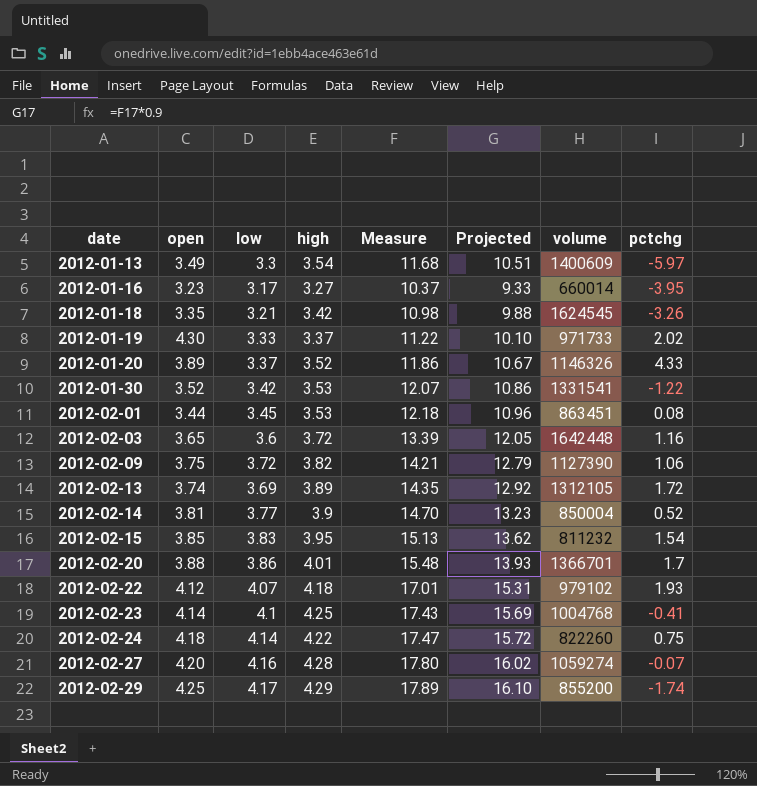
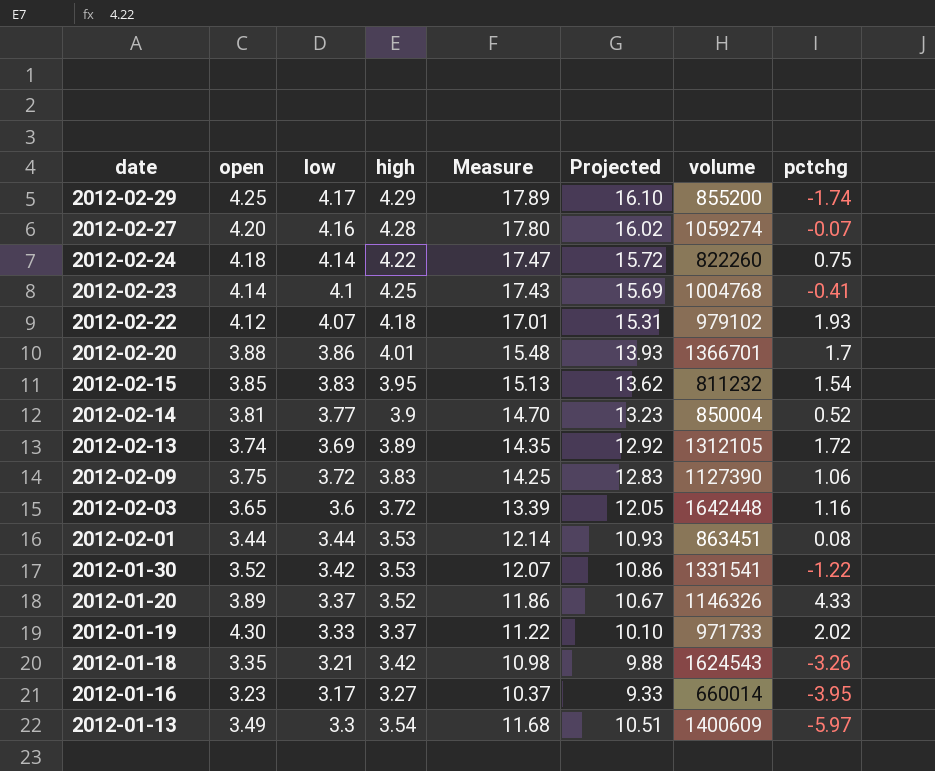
row order: date ascending -> date descending
2012-02-09 | high: 3.82 -> 3.83
2012-02-09 | Measure: 14.21 -> 14.25
2012-02-09 | Projected: 12.79 -> 12.83
2012-02-01 | low: 3.45 -> 3.44
2012-02-01 | Measure: 12.18 -> 12.14
2012-02-01 | Projected: 10.96 -> 10.93
2012-01-18 | volume: 1624545 -> 1624543

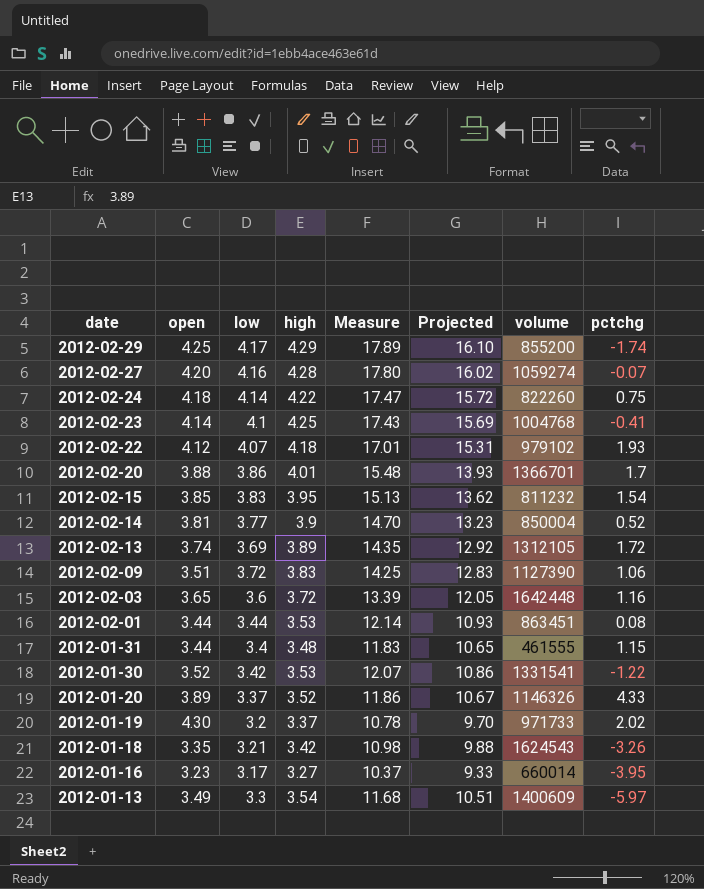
2012-02-09 | open: 3.75 -> 3.51
row 2012-01-31: none -> 3.44 | 3.4 | 3.48 | 11.83 | 10.65 | 461555 | 1.15
2012-01-19 | low: 3.33 -> 3.2
2012-01-19 | Measure: 11.22 -> 10.78
2012-01-19 | Projected: 10.10 -> 9.70

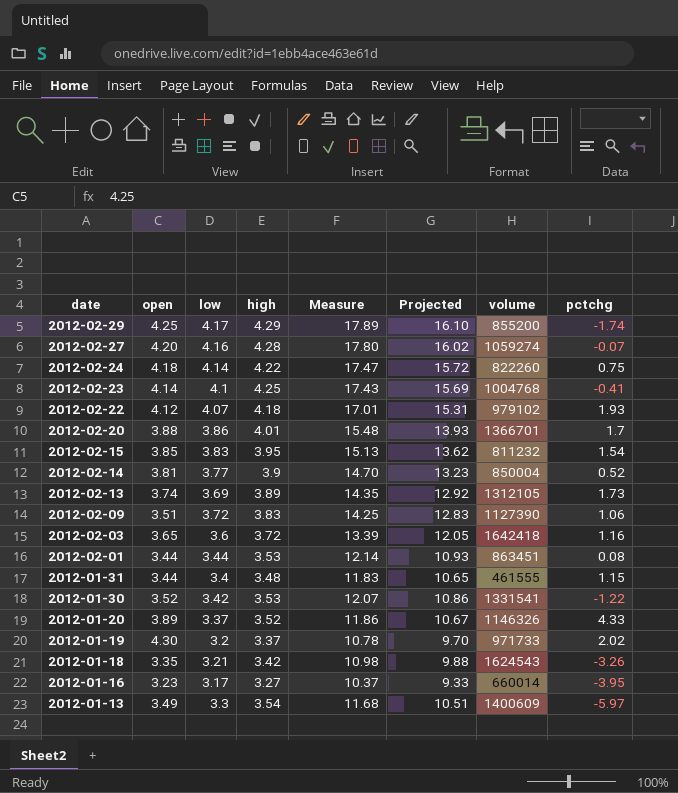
2012-02-13 | pctchg: 1.72 -> 1.73
2012-02-03 | volume: 1642448 -> 1642418

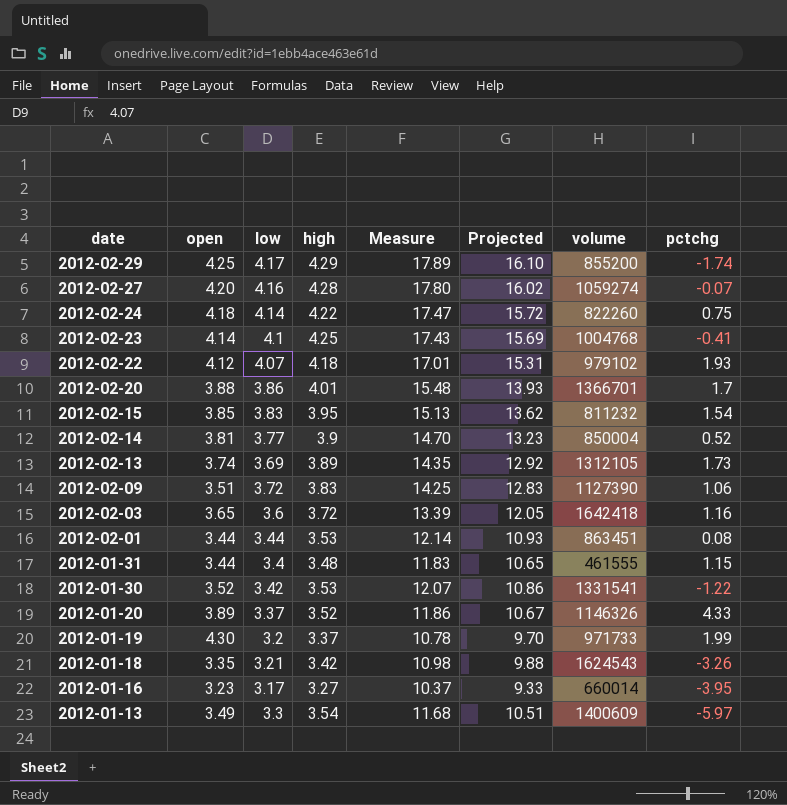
2012-01-19 | pctchg: 2.02 -> 1.99

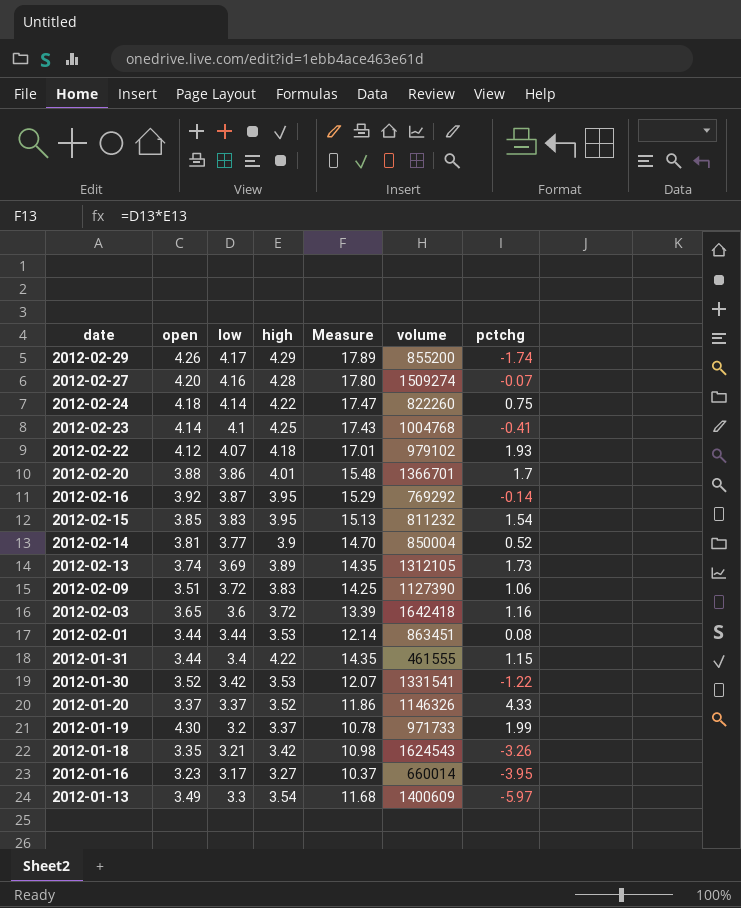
column Projected | formula: [Measure] * 0.9 -> none
2012-02-29 | open: 4.25 -> 4.26
2012-02-27 | volume: 1059274 -> 1509274
row 2012-02-16: none -> 3.92 | 3.87 | 3.95 | 15.29 | 769292 | -0.14
2012-01-31 | high: 3.48 -> 4.22
2012-01-31 | Measure: 11.83 -> 14.35
2012-01-20 | open: 3.89 -> 3.37

